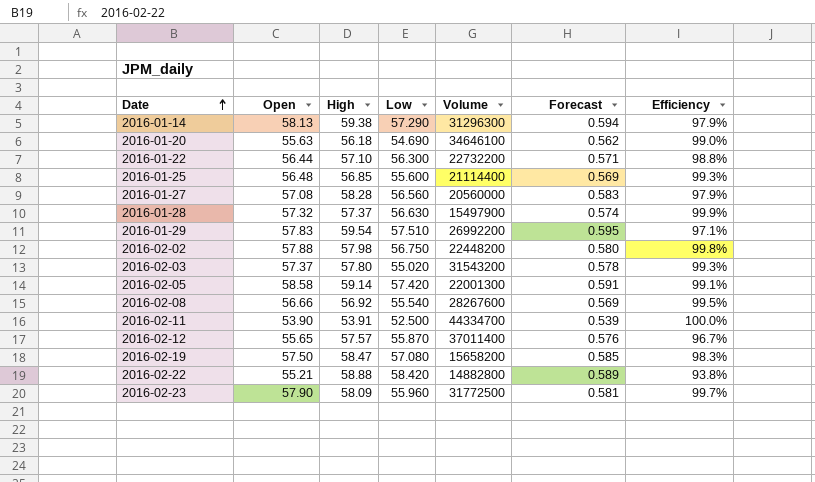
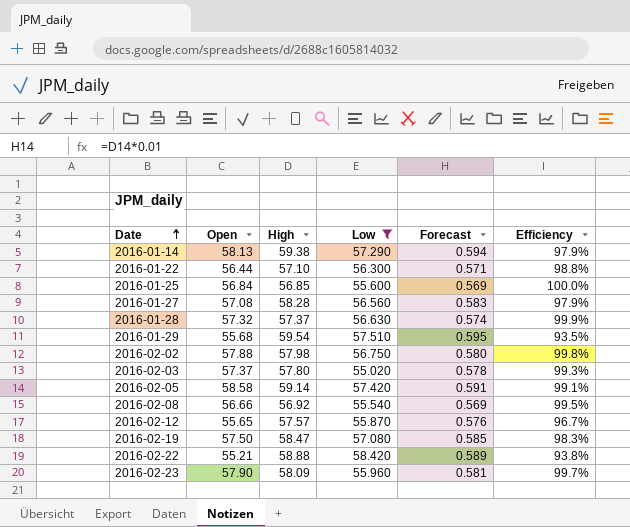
filter: none -> Low >= 55.020
column Volume | position: 5 -> none
2016-01-25 | Open: 56.48 -> 56.84
2016-01-25 | Efficiency: 99.3% -> 100.0%
2016-01-29 | Open: 57.83 -> 55.68
2016-01-29 | Efficiency: 97.1% -> 93.5%

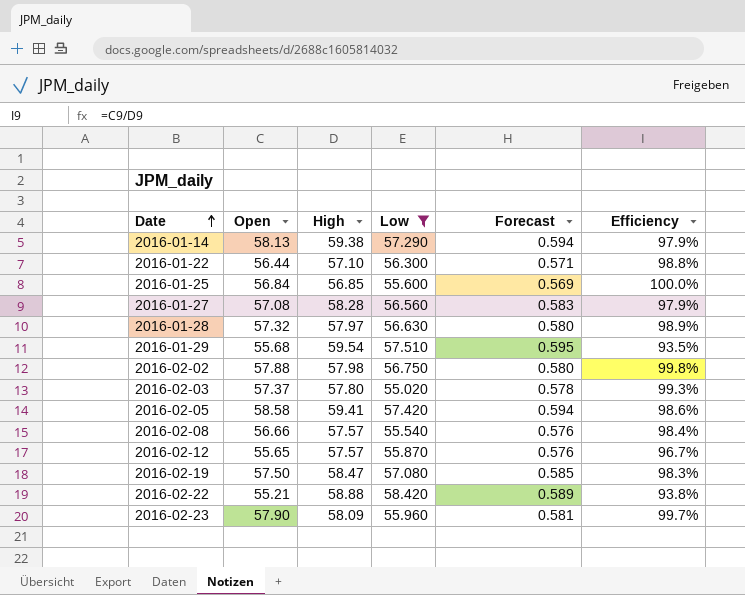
2016-01-28 | High: 57.37 -> 57.97
2016-01-28 | Forecast: 0.574 -> 0.580
2016-01-28 | Efficiency: 99.9% -> 98.9%
2016-02-05 | High: 59.14 -> 59.41
2016-02-05 | Forecast: 0.591 -> 0.594
2016-02-05 | Efficiency: 99.1% -> 98.6%
2016-02-08 | High: 56.92 -> 57.57
2016-02-08 | Forecast: 0.569 -> 0.576
2016-02-08 | Efficiency: 99.5% -> 98.4%

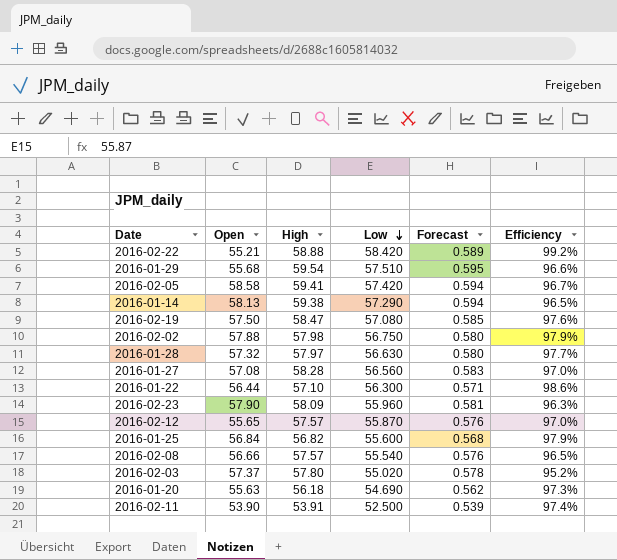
filter: Low >= 55.020 -> none
row order: Date ascending -> Low descending
column Efficiency | formula: [Open] / [High] -> [Low] / [High]
2016-01-25 | High: 56.85 -> 56.82
2016-01-25 | Forecast: 0.569 -> 0.568

